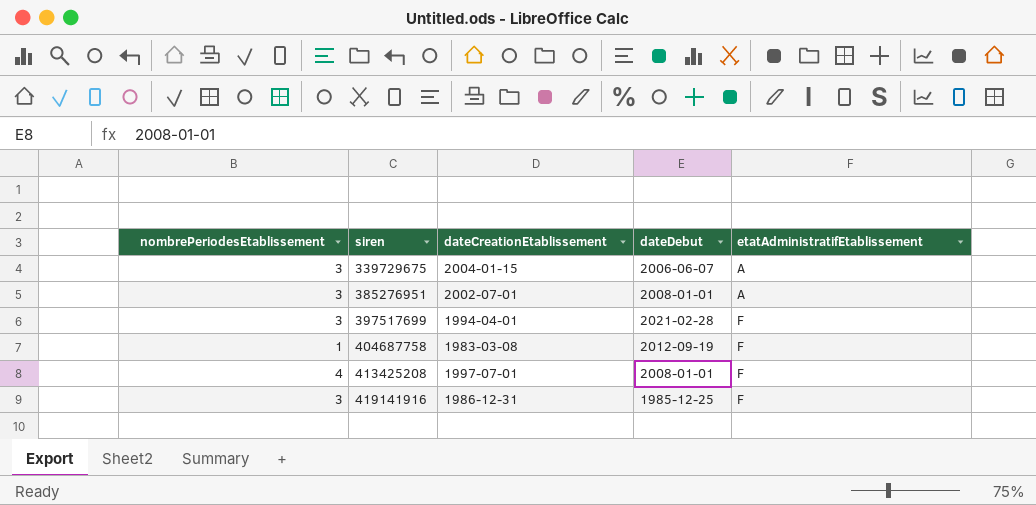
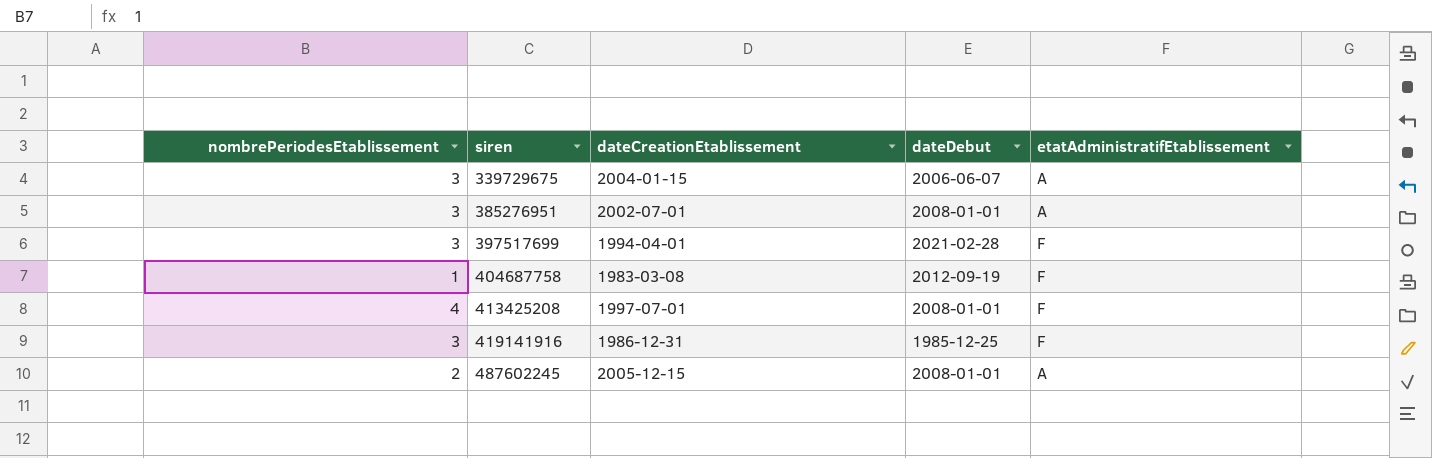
row 487602245: none -> 2 | 2005-12-15 | 2008-01-01 | A

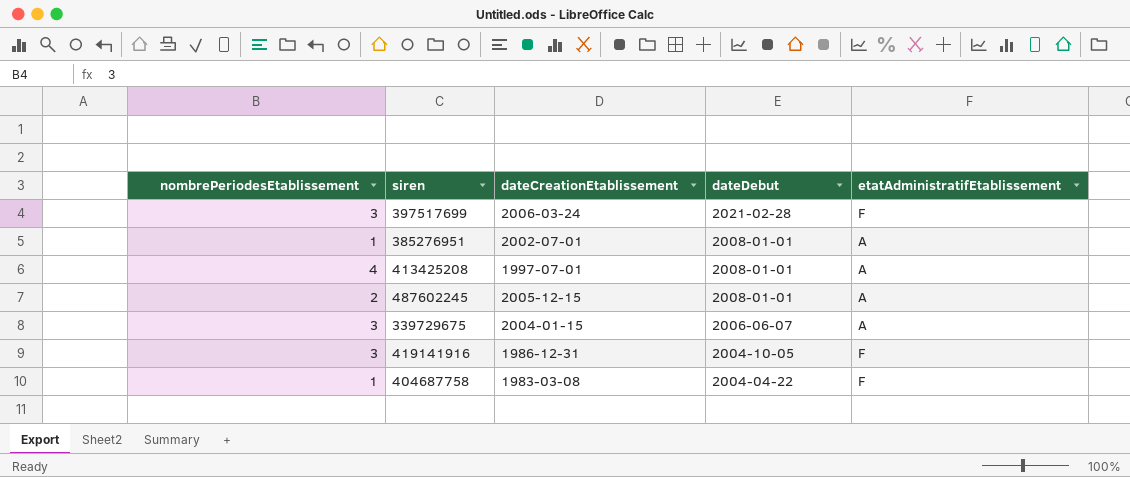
row order: siren ascending -> dateDebut descending
397517699 | dateCreationEtablissement: 1994-04-01 -> 2006-03-24
385276951 | nombrePeriodesEtablissement: 3 -> 1
413425208 | etatAdministratifEtablissement: F -> A
419141916 | dateDebut: 1985-12-25 -> 2004-10-05
404687758 | dateDebut: 2012-09-19 -> 2004-04-22

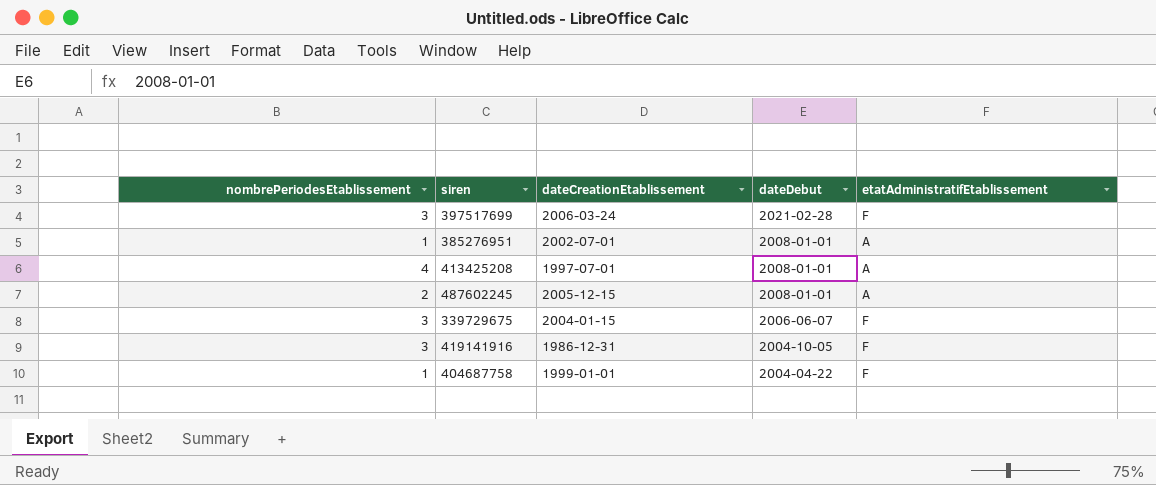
339729675 | etatAdministratifEtablissement: A -> F
404687758 | dateCreationEtablissement: 1983-03-08 -> 1999-01-01

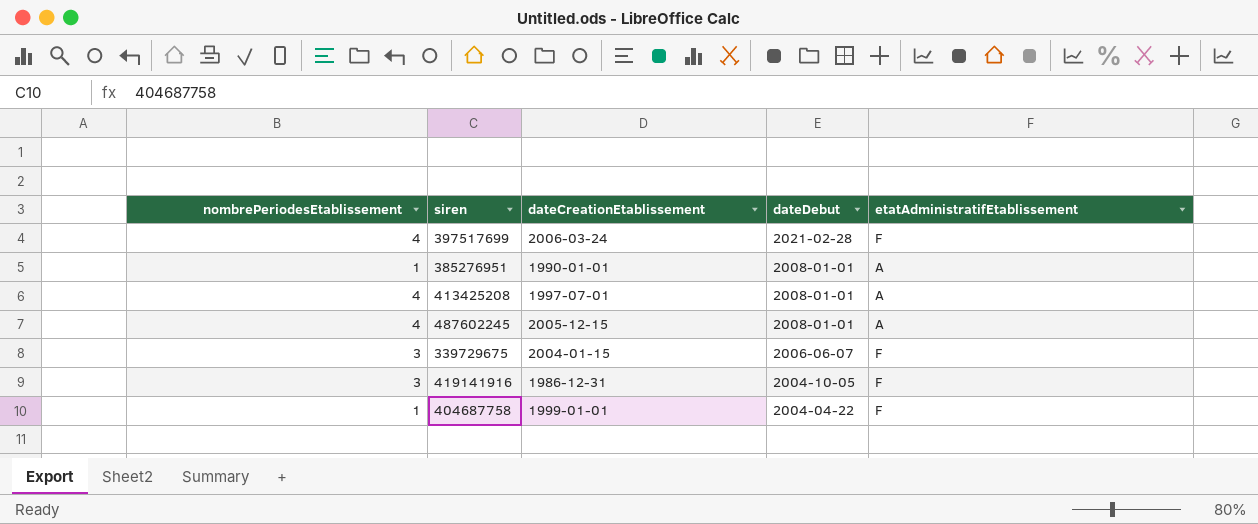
397517699 | nombrePeriodesEtablissement: 3 -> 4
385276951 | dateCreationEtablissement: 2002-07-01 -> 1990-01-01
487602245 | nombrePeriodesEtablissement: 2 -> 4

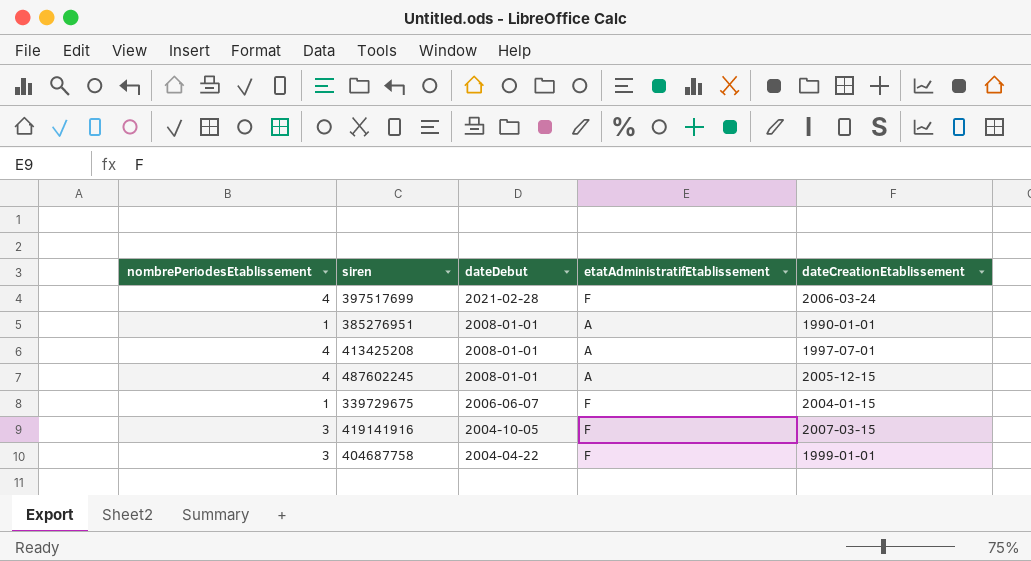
column dateCreationEtablissement | position: 3 -> 5
339729675 | nombrePeriodesEtablissement: 3 -> 1
419141916 | dateCreationEtablissement: 1986-12-31 -> 2007-03-15
404687758 | nombrePeriodesEtablissement: 1 -> 3

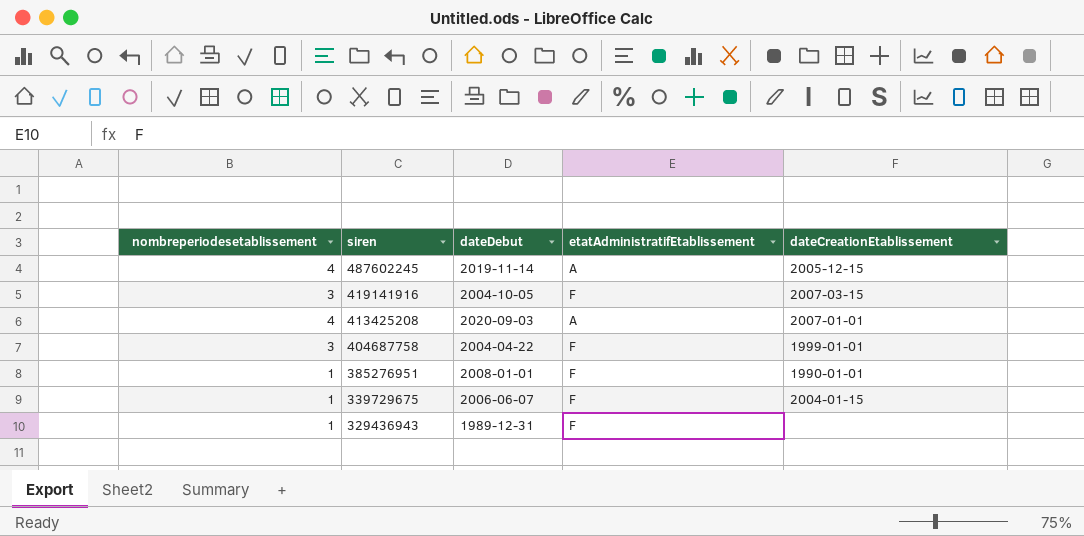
row order: dateDebut descending -> siren descending
column name: nombrePeriodesEtablissement -> nombreperiodesetablissement
row 397517699: 4 | 2021-02-28 | F | 2006-03-24 -> none
487602245 | dateDebut: 2008-01-01 -> 2019-11-14
413425208 | dateDebut: 2008-01-01 -> 2020-09-03
413425208 | dateCreationEtablissement: 1997-07-01 -> 2007-01-01
385276951 | etatAdministratifEtablissement: A -> F
row 329436943: none -> 1 | 1989-12-31 | F | none

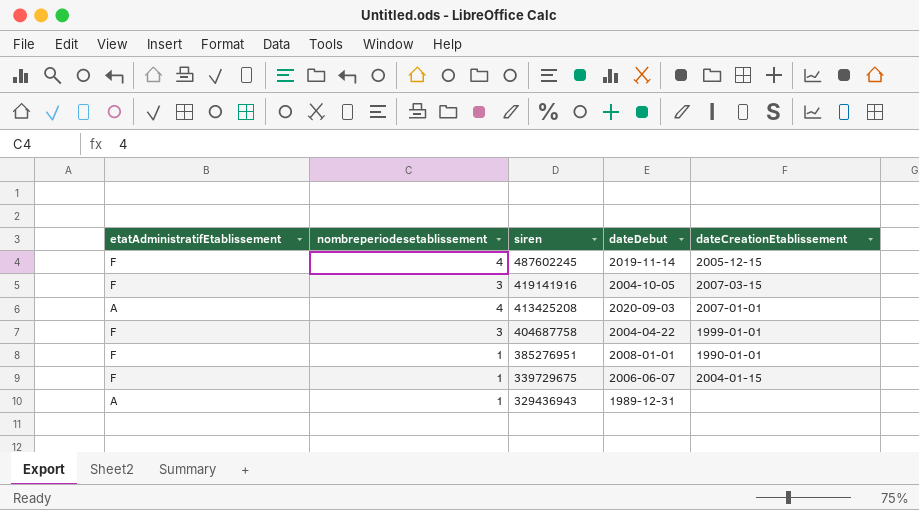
column etatAdministratifEtablissement | position: 4 -> 1
487602245 | etatAdministratifEtablissement: A -> F
329436943 | etatAdministratifEtablissement: F -> A

